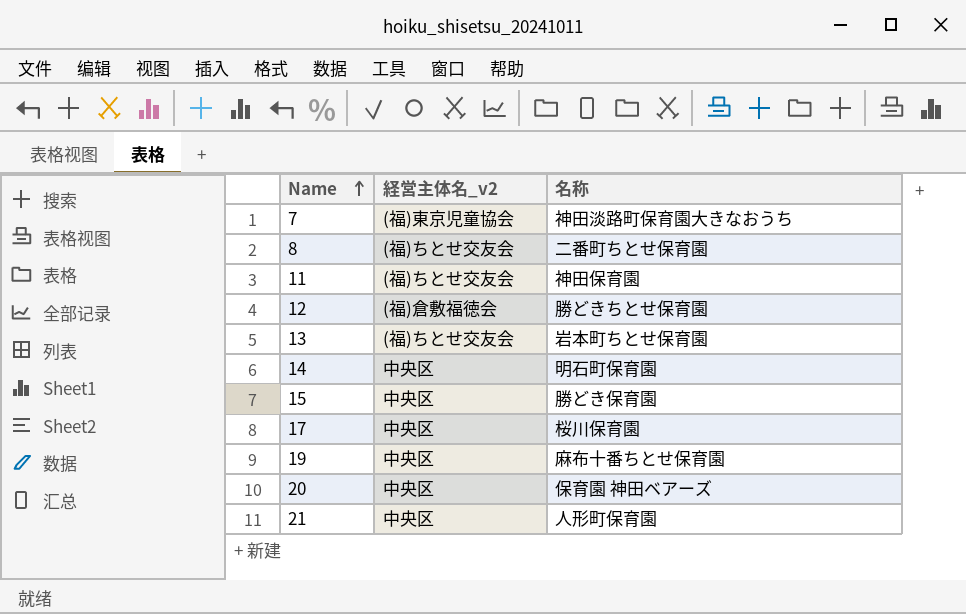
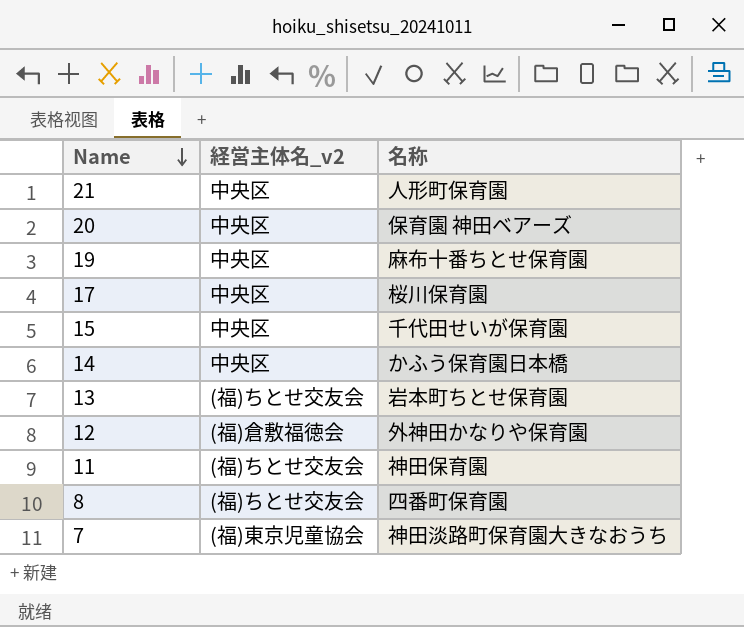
row order: Name ascending -> Name descending
15 | 名称: 勝どき保育園 -> 千代田せいが保育園
14 | 名称: 明石町保育園 -> かふう保育園日本橋
12 | 名称: 勝どきちとせ保育園 -> 外神田かなりや保育園
8 | 名称: 二番町ちとせ保育園 -> 四番町保育園

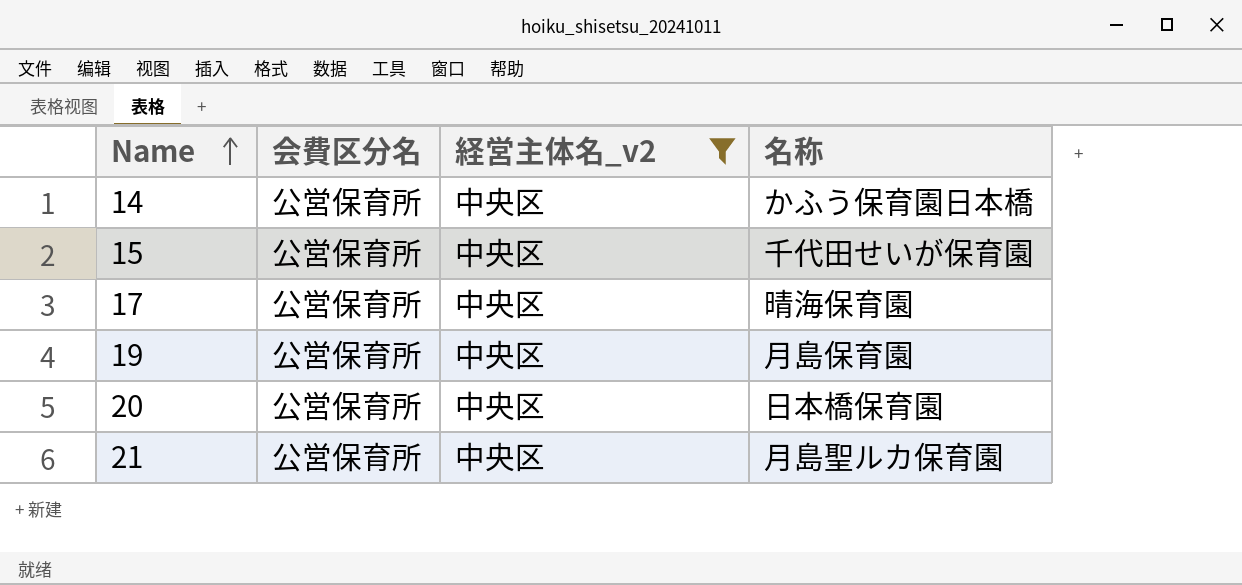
filter: none -> 経営主体名_v2 = 中央区
row order: Name descending -> Name ascending
column 会費区分名 | position: none -> 2
17 | 名称: 桜川保育園 -> 晴海保育園
19 | 名称: 麻布十番ちとせ保育園 -> 月島保育園
20 | 名称: 保育園 神田ベアーズ -> 日本橋保育園
21 | 名称: 人形町保育園 -> 月島聖ルカ保育園

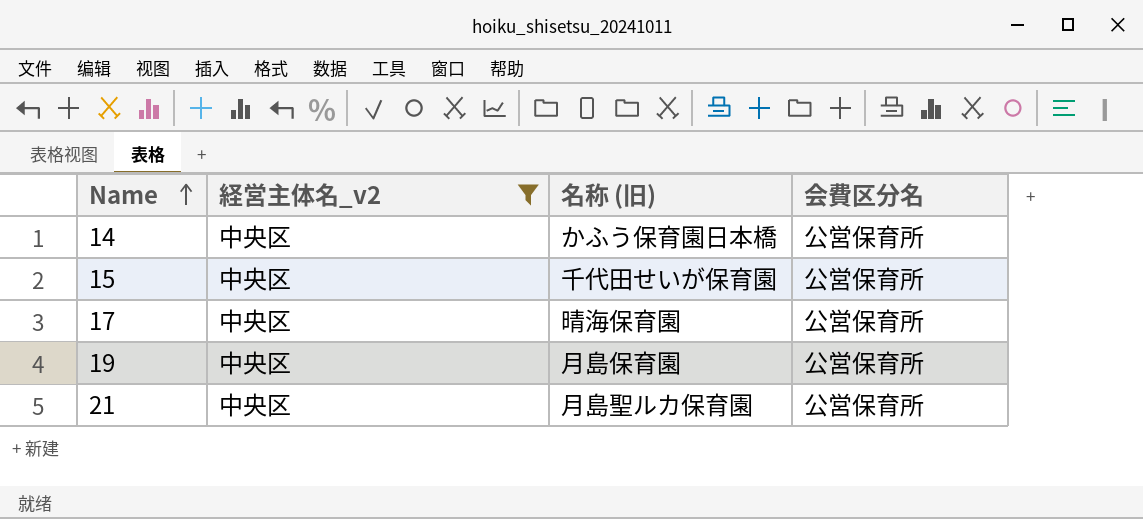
column name: 名称 -> 名称 (旧)
column 会費区分名 | position: 2 -> 4
row 20: 公営保育所 | 中央区 | 日本橋保育園 -> none

